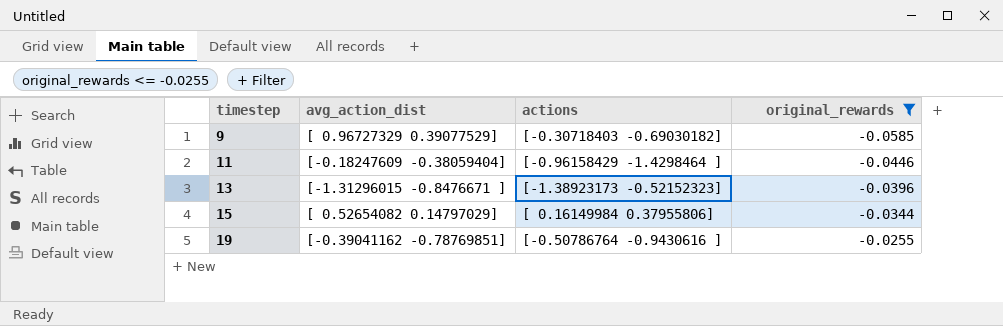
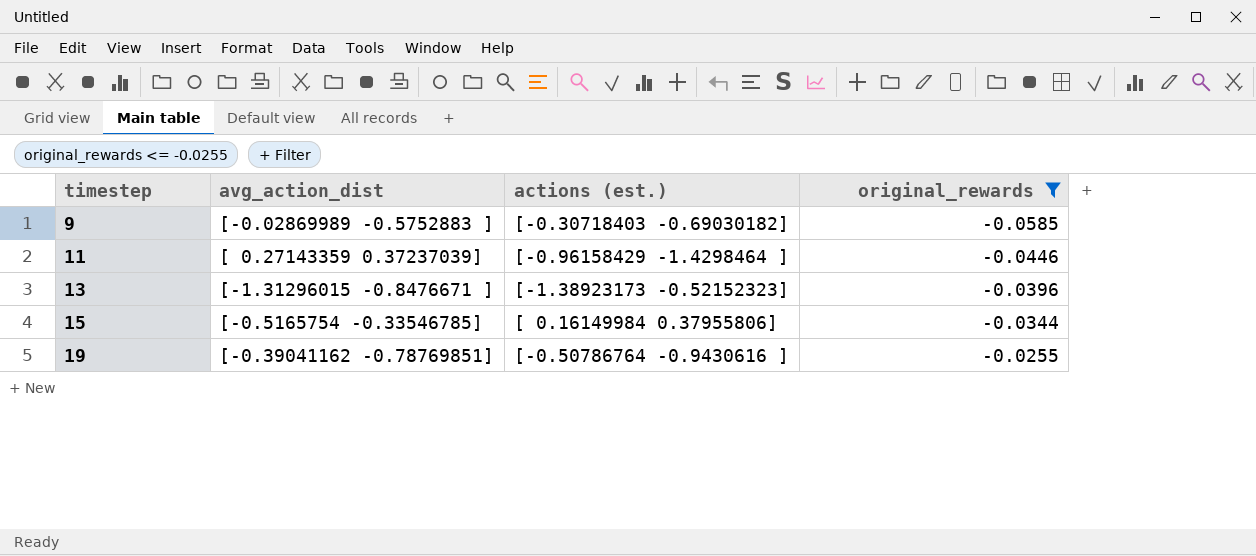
column name: actions -> actions (est.)
9 | avg_action_dist: [ 0.96727329 0.39077529] -> [-0.02869989 -0.5752883 ]
11 | avg_action_dist: [-0.18247609 -0.38059404] -> [ 0.27143359 0.37237039]
15 | avg_action_dist: [ 0.52654082 0.14797029] -> [-0.5165754 -0.33546785]

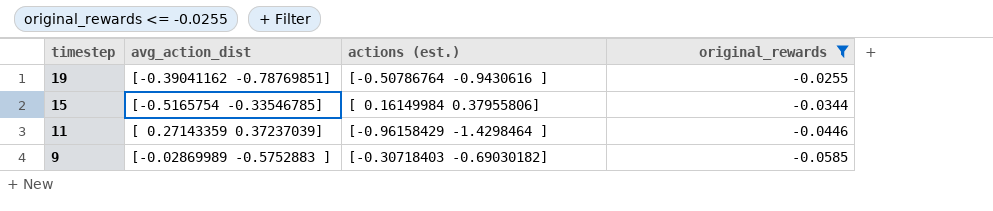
row order: timestep ascending -> timestep descending
row 13: [-1.31296015 -0.8476671 ] | [-1.38923173 -0.52152323] | -0.0396 -> none

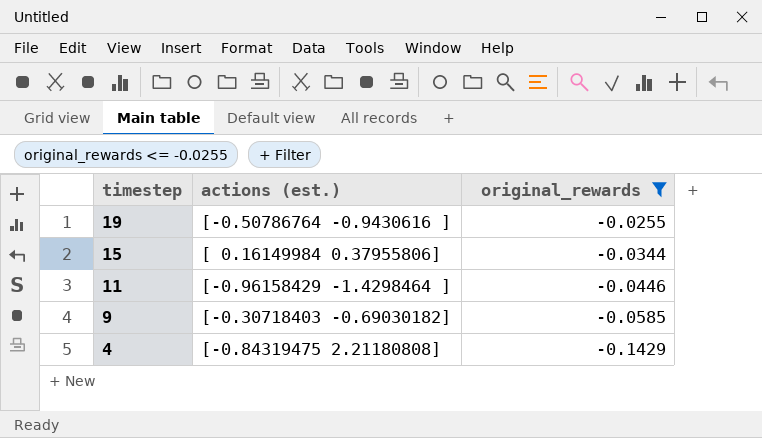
column avg_action_dist | position: 2 -> none
row 4: none -> [-0.84319475 2.21180808] | -0.1429

